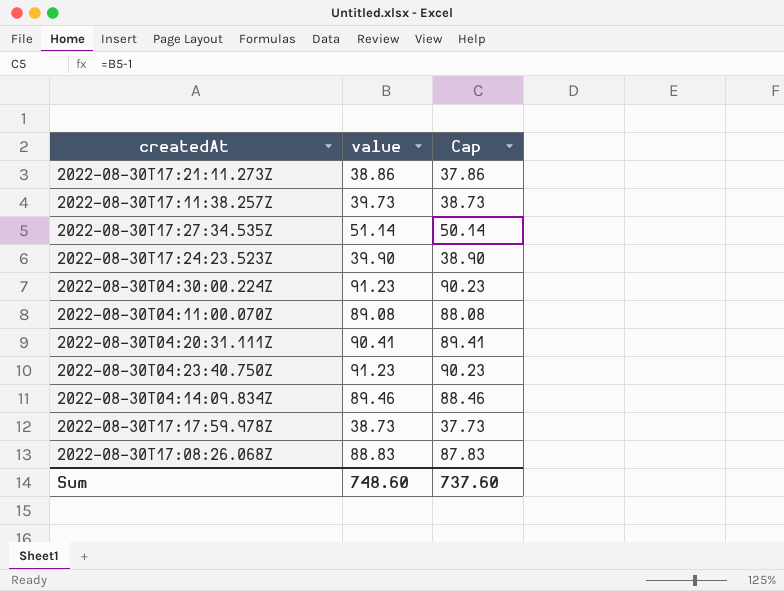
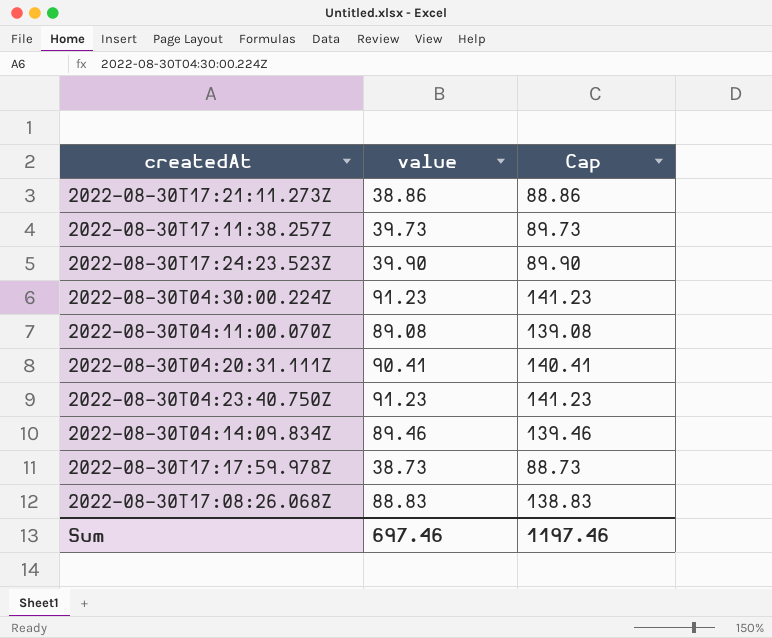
column Cap | formula: [value] - 1 -> [value] + 50
row 2022-08-30T17:27:34.535Z: 51.14 | 50.14 -> none
Sum | value: 748.60 -> 697.46
Sum | Cap: 737.60 -> 1197.46

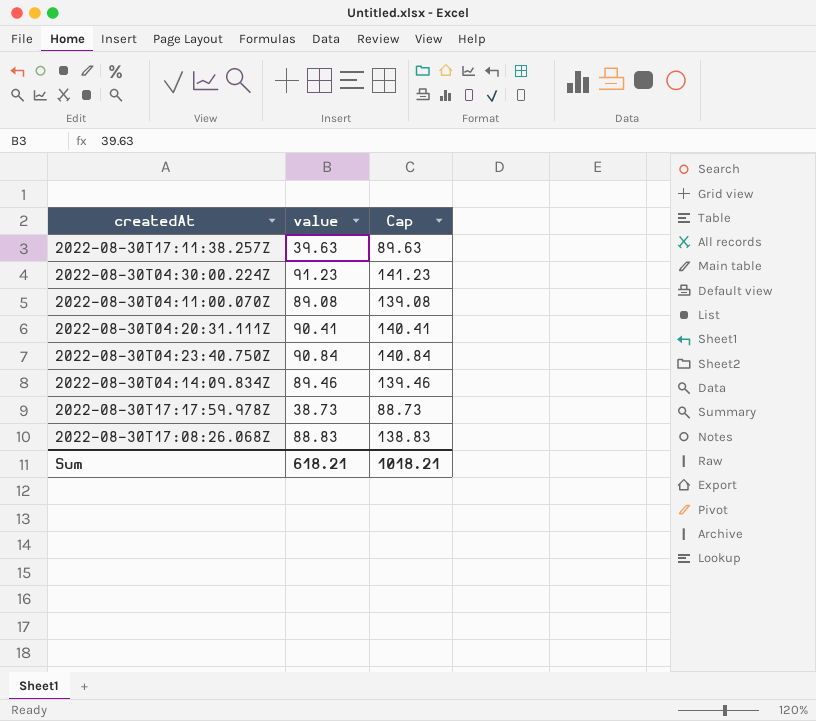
row 2022-08-30T17:21:11.273Z: 38.86 | 88.86 -> none
row 2022-08-30T17:24:23.523Z: 39.90 | 89.90 -> none
2022-08-30T17:11:38.257Z | value: 39.73 -> 39.63
2022-08-30T17:11:38.257Z | Cap: 89.73 -> 89.63
2022-08-30T04:23:40.750Z | value: 91.23 -> 90.84
2022-08-30T04:23:40.750Z | Cap: 141.23 -> 140.84
Sum | value: 697.46 -> 618.21
Sum | Cap: 1197.46 -> 1018.21

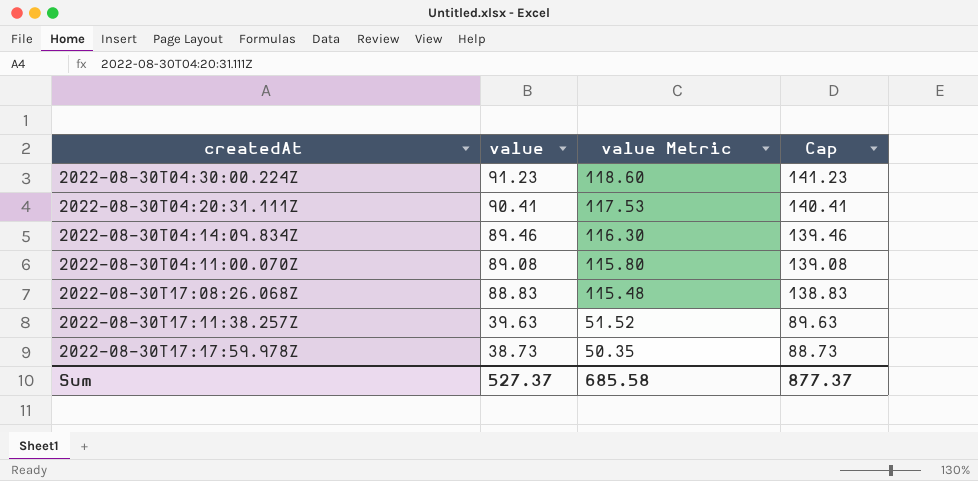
row order: none -> value descending
column value Metric | formula: none -> [value] * 1.3
row 2022-08-30T04:23:40.750Z: 90.84 | 140.84 -> none
Sum | value: 618.21 -> 527.37
Sum | Cap: 1018.21 -> 877.37

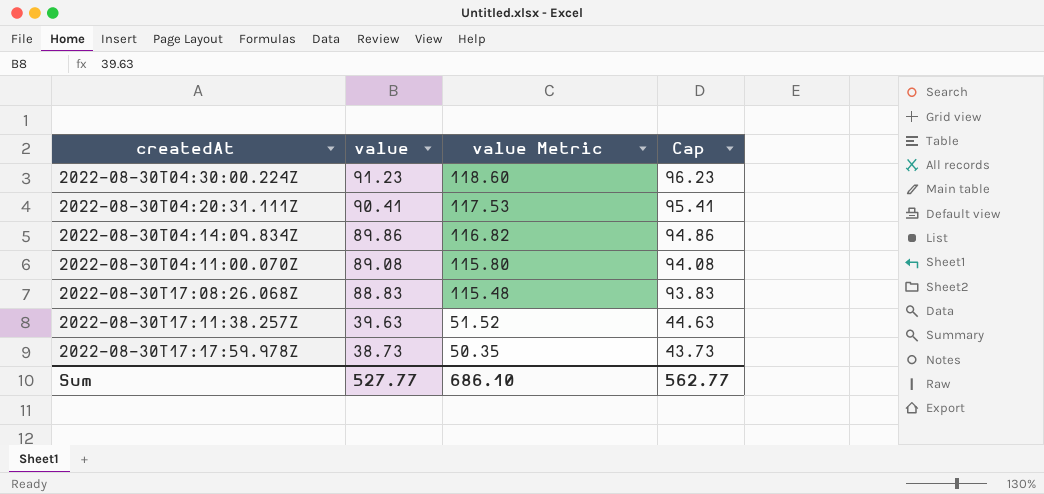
column Cap | formula: [value] + 50 -> [value] + 5
2022-08-30T04:14:09.834Z | value: 89.46 -> 89.86
2022-08-30T04:14:09.834Z | value Metric: 116.30 -> 116.82
Sum | value: 527.37 -> 527.77
Sum | value Metric: 685.58 -> 686.10
Sum | Cap: 877.37 -> 562.77

